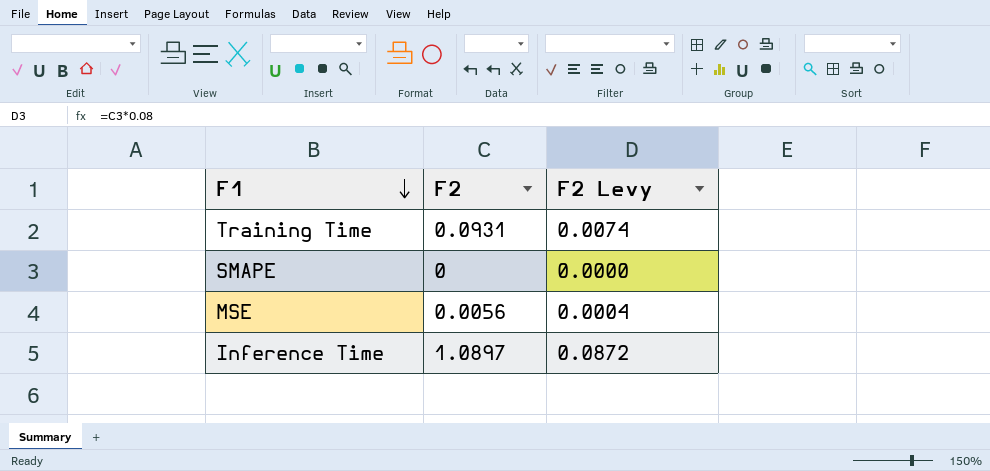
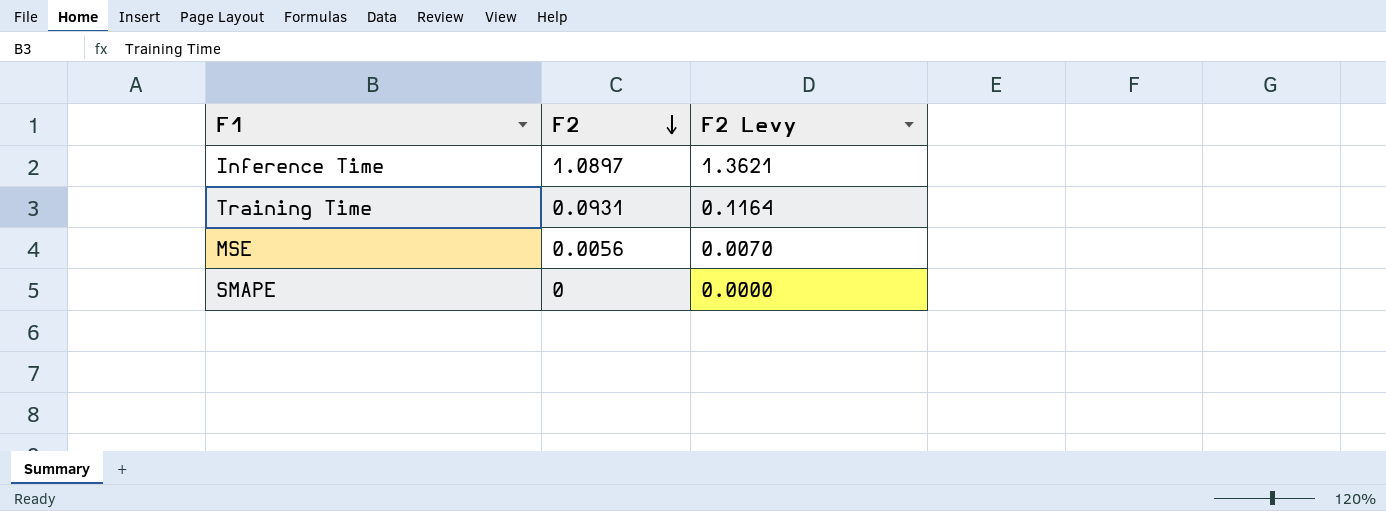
row order: F1 descending -> F2 descending
column F2 Levy | formula: [F2] * 0.08 -> [F2] * 1.25

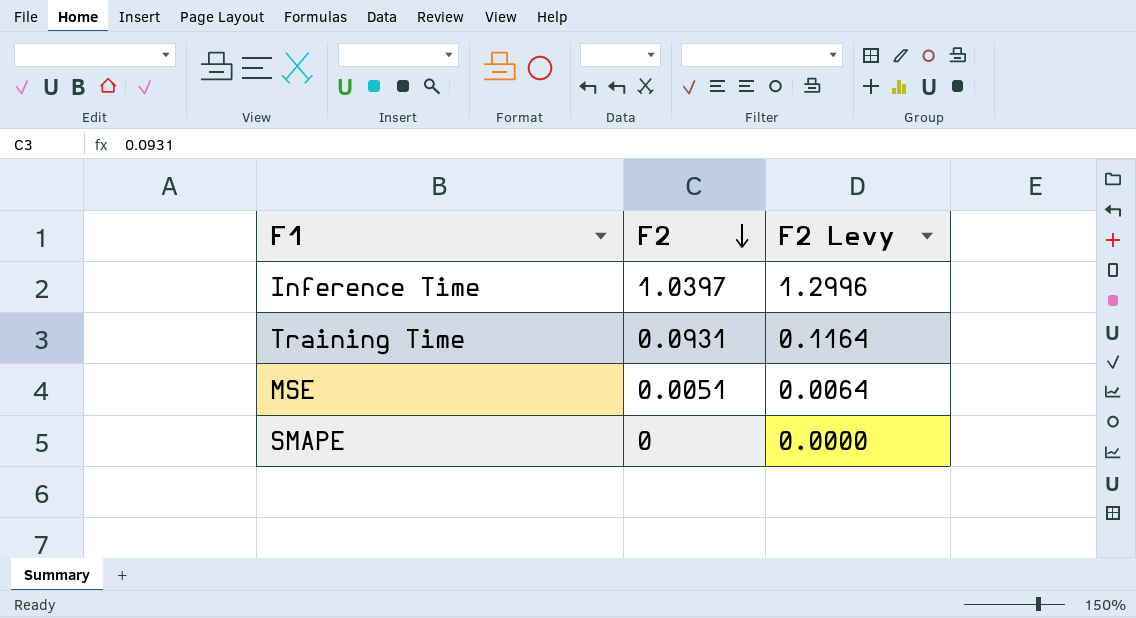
Inference Time | F2: 1.0897 -> 1.0397
Inference Time | F2 Levy: 1.3621 -> 1.2996
MSE | F2: 0.0056 -> 0.0051
MSE | F2 Levy: 0.0070 -> 0.0064

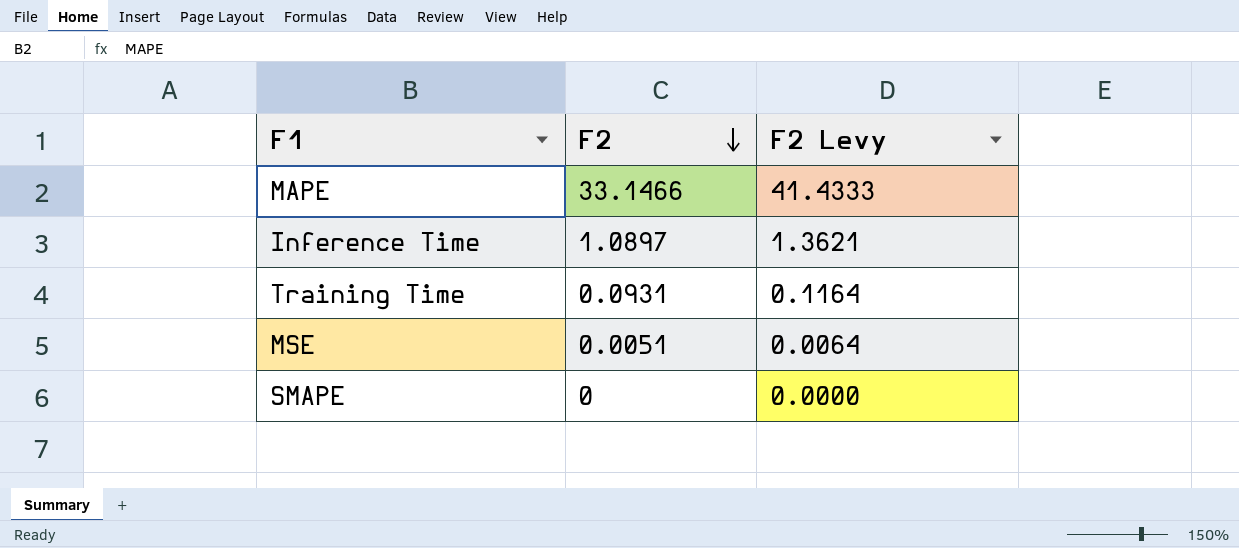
row MAPE: none -> 33.1466 | 41.4333
Inference Time | F2: 1.0397 -> 1.0897
Inference Time | F2 Levy: 1.2996 -> 1.3621

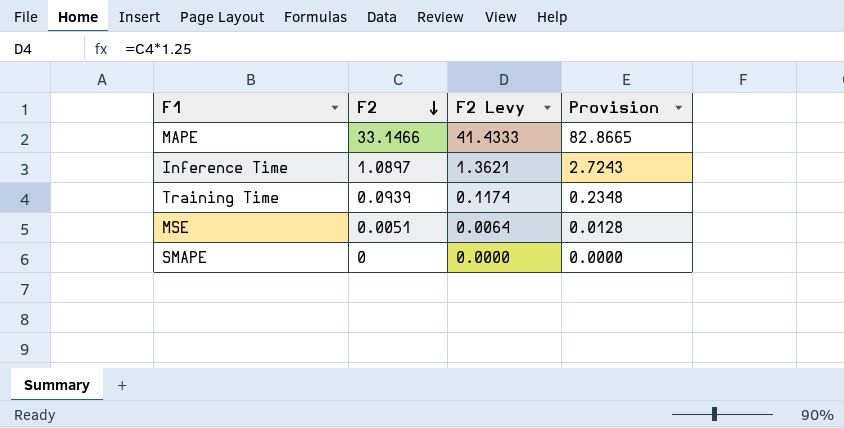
column Provision | formula: none -> [F2] * 2.5
Training Time | F2: 0.0931 -> 0.0939
Training Time | F2 Levy: 0.1164 -> 0.1174

